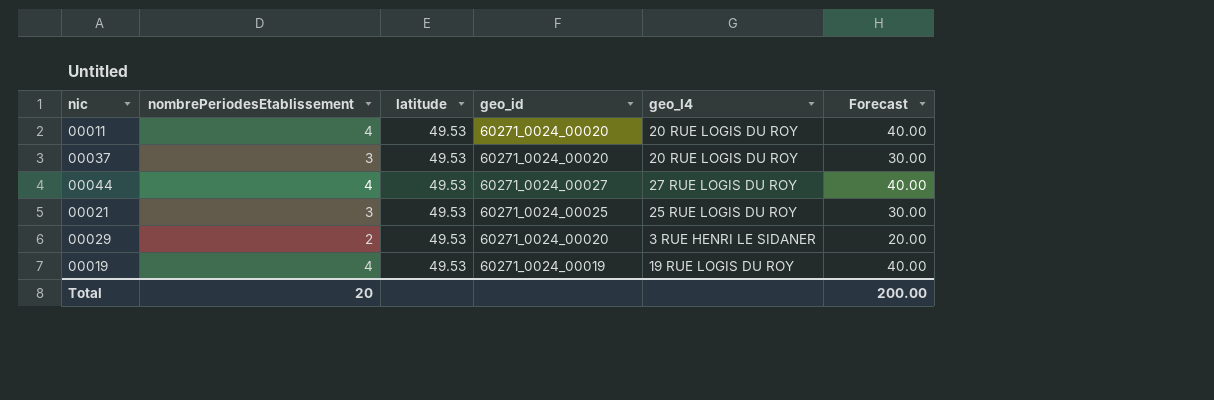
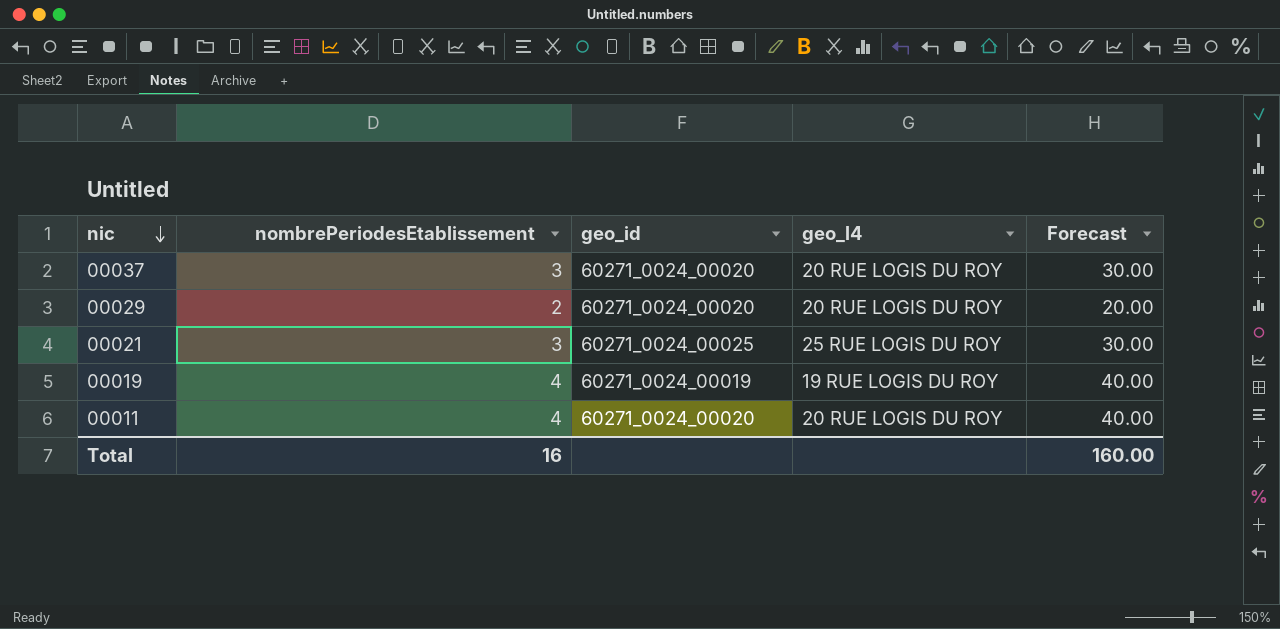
row order: none -> nic descending
column latitude | position: 3 -> none
row 00044: 4 | 49.53 | 60271_0024_00027 | 27 RUE LOGIS DU ROY | 40.00 -> none
00029 | geo_l4: 3 RUE HENRI LE SIDANER -> 20 RUE LOGIS DU ROY
Total | nombrePeriodesEtablissement: 20 -> 16
Total | Forecast: 200.00 -> 160.00

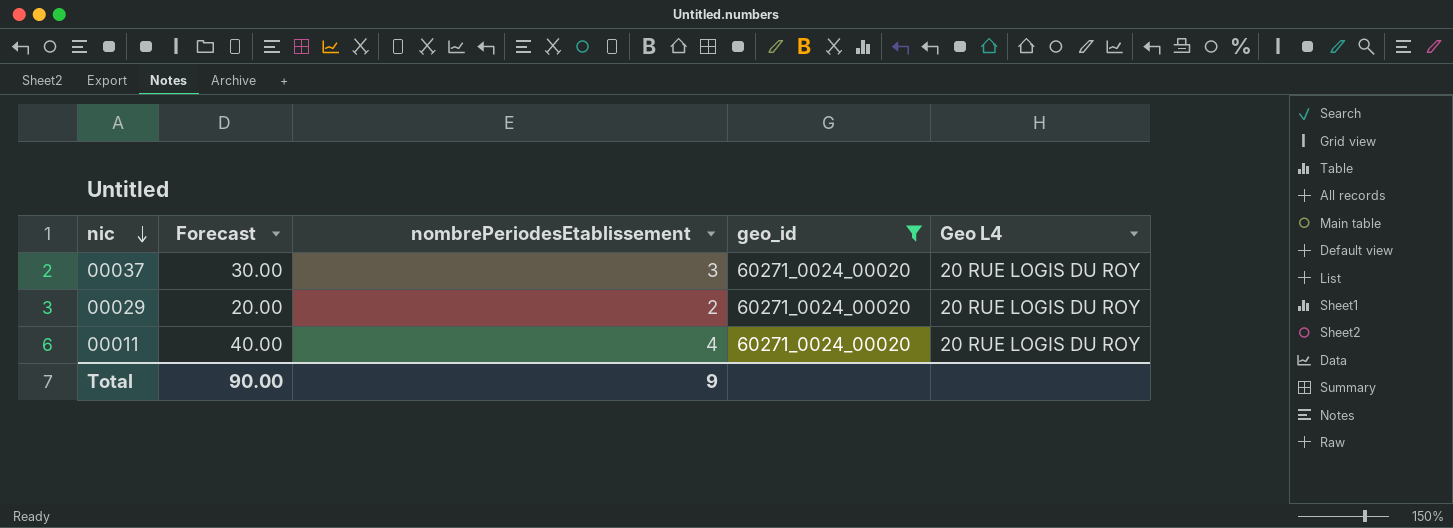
filter: none -> geo_id = 60271_0024_00020
column Forecast | position: 5 -> 2
column name: geo_l4 -> Geo L4
Total | Forecast: 160.00 -> 90.00
Total | nombrePeriodesEtablissement: 16 -> 9

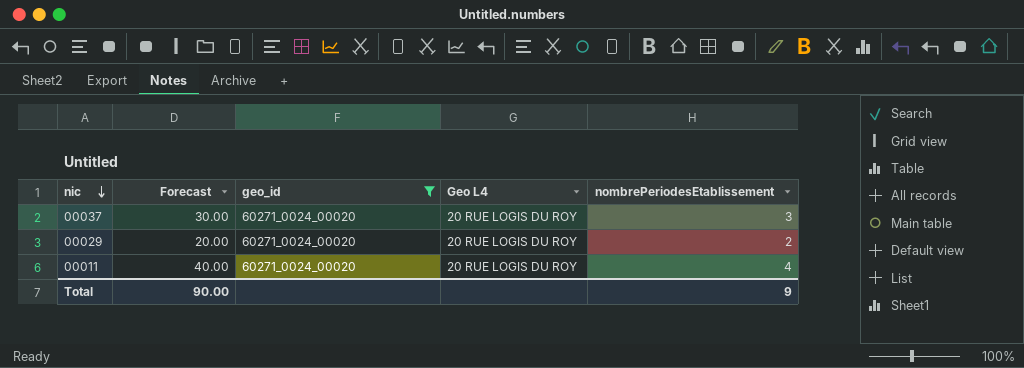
column nombrePeriodesEtablissement | position: 3 -> 5

